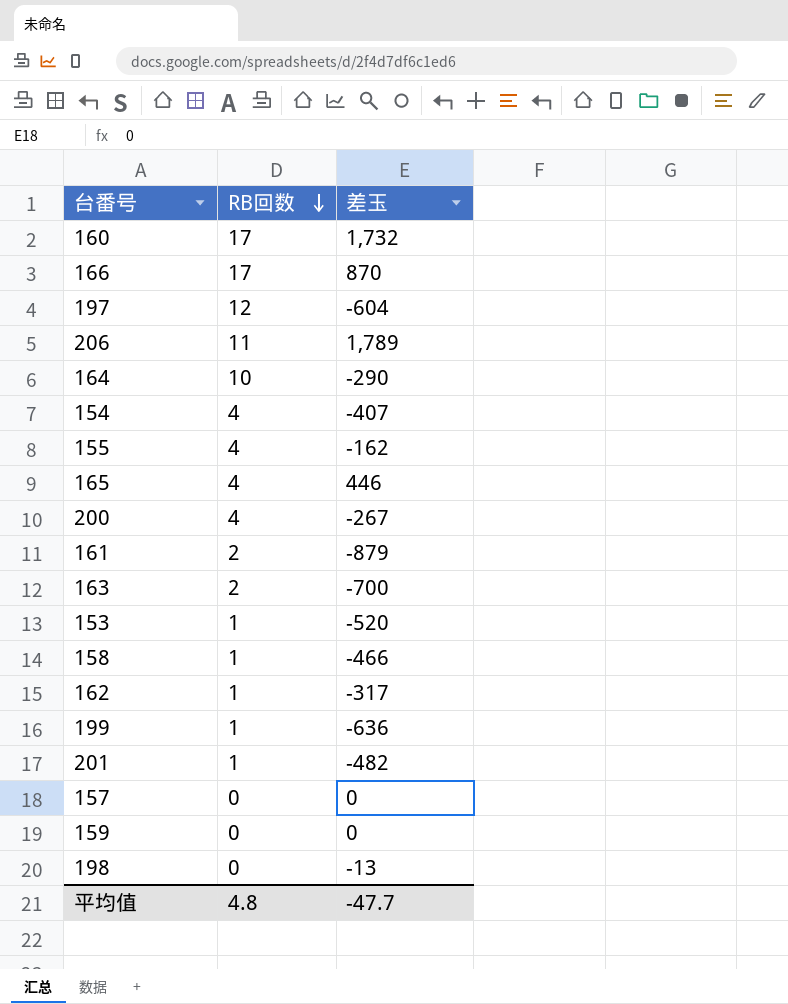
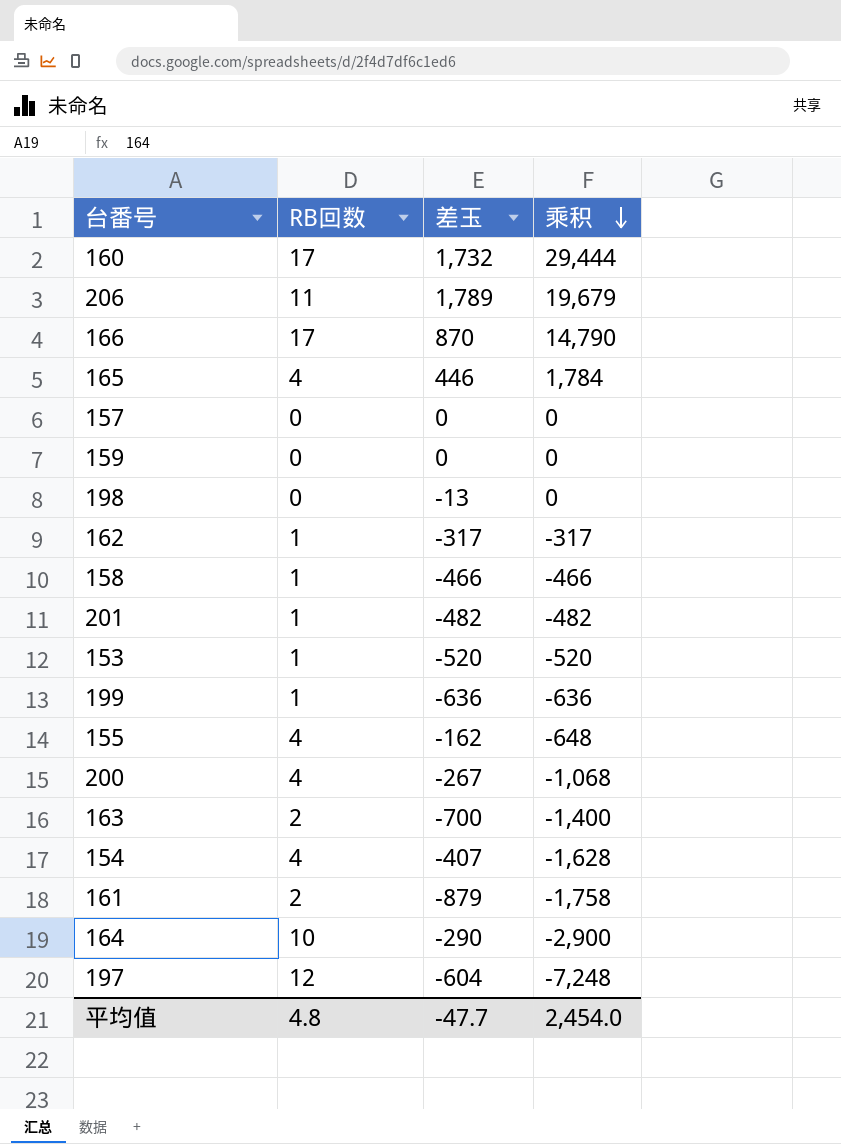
row order: RB回数 descending -> 乘积 descending
column 乘积 | formula: none -> [RB回数] * [差玉]

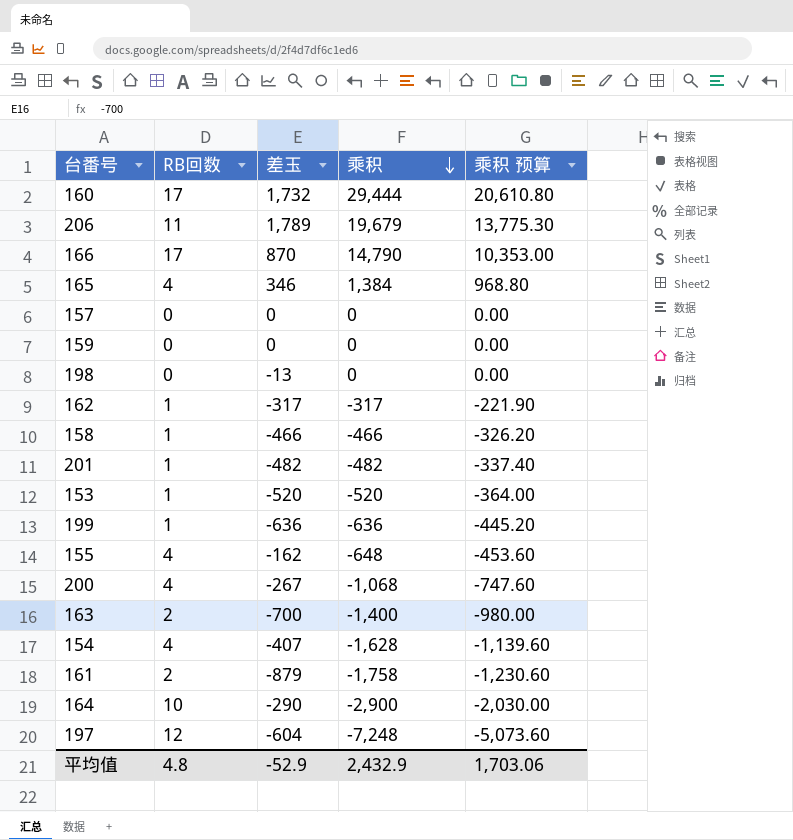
column 乘积 预算 | formula: none -> [乘积] * 0.7
165 | 差玉: 446 -> 346
165 | 乘积: 1,784 -> 1,384
平均值 | 差玉: -47.7 -> -52.9
平均值 | 乘积: 2,454.0 -> 2,432.9

